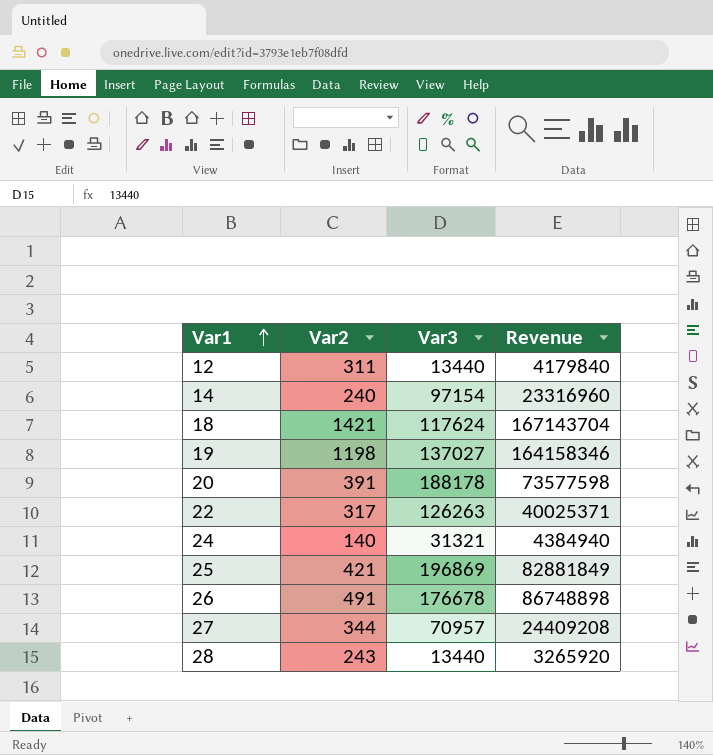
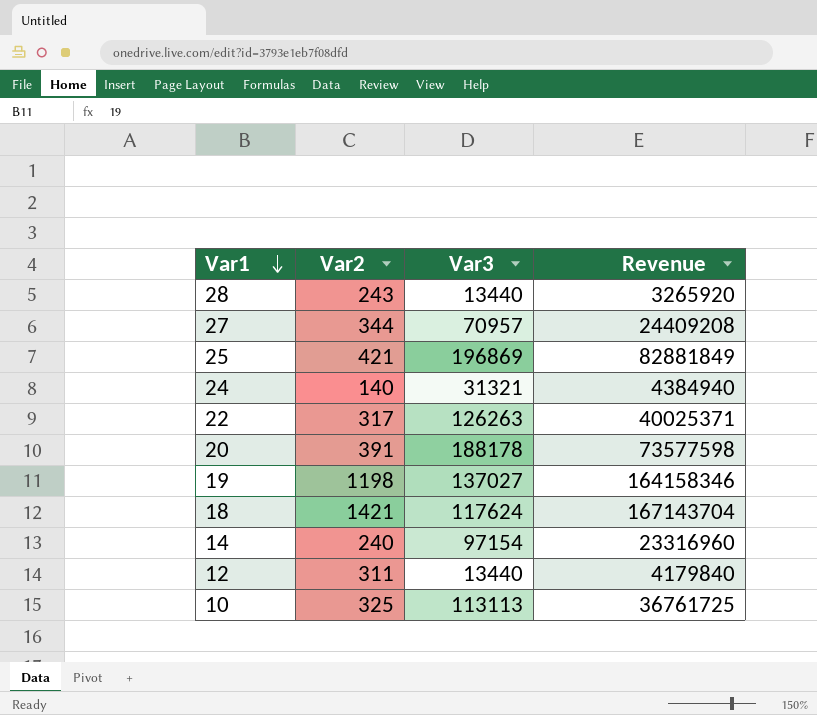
row order: Var1 ascending -> Var1 descending
row 26: 491 | 176678 | 86748898 -> none
row 10: none -> 325 | 113113 | 36761725

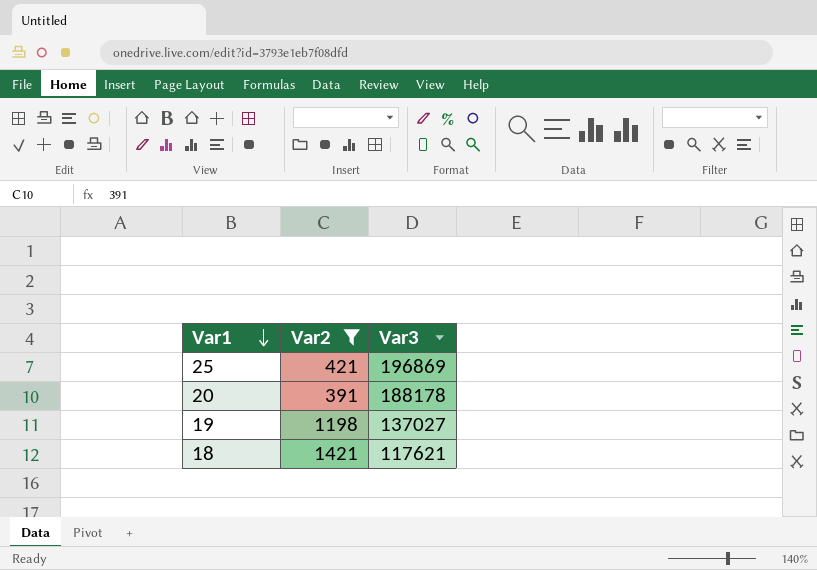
filter: none -> Var2 >= 391
column Revenue | formula: [Var2] * [Var3] -> none
18 | Var3: 117624 -> 117621

